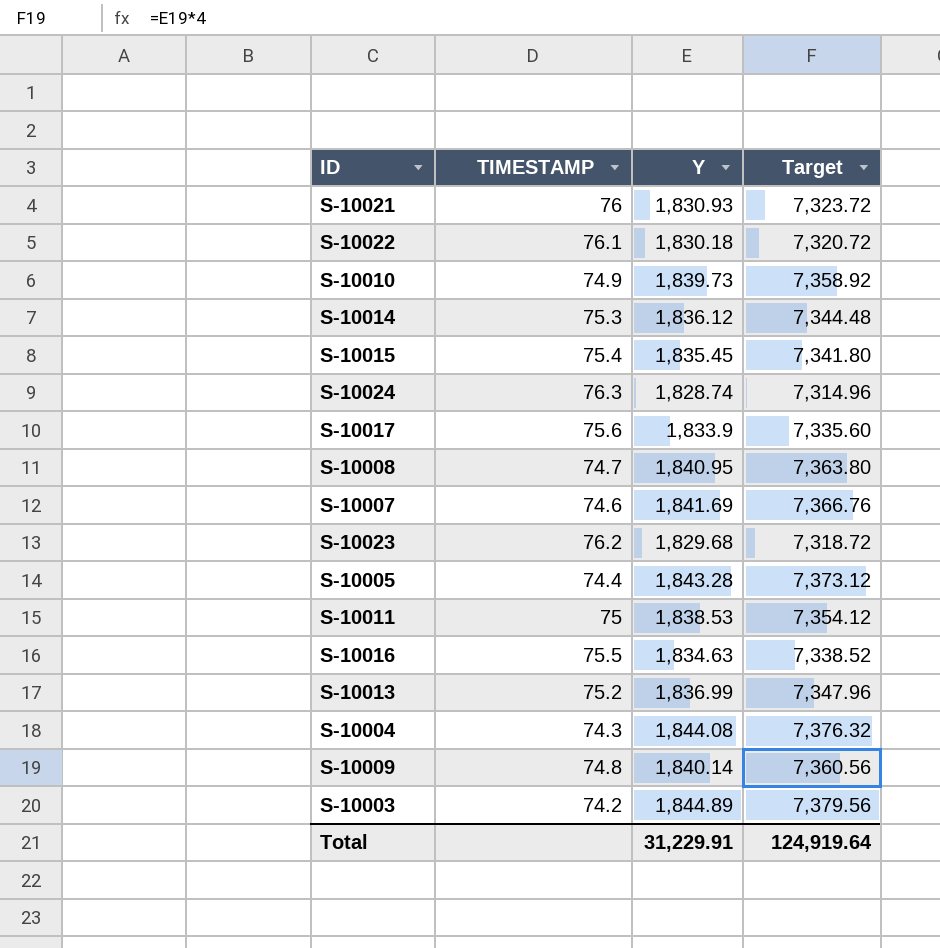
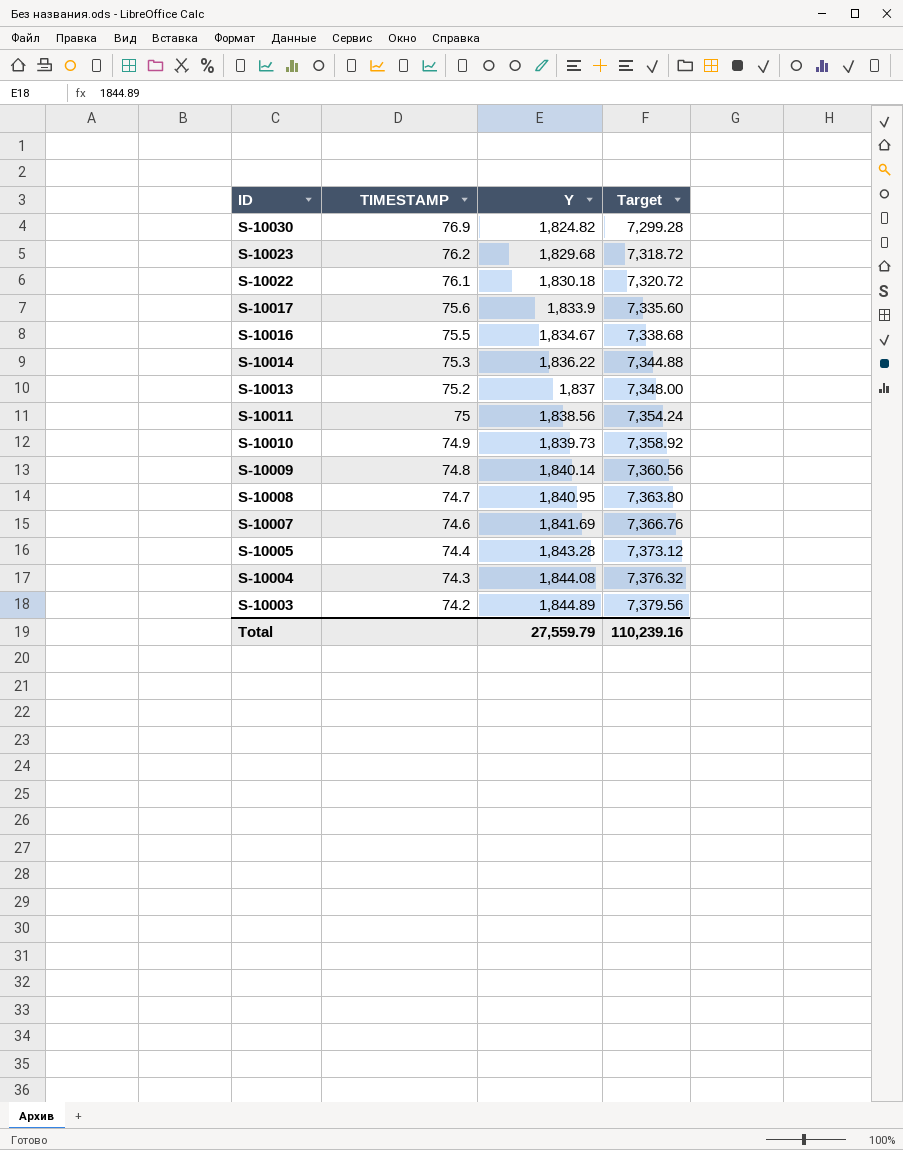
row order: none -> ID descending
row S-10021: 76 | 1,830.93 | 7,323.72 -> none
row S-10015: 75.4 | 1,835.45 | 7,341.80 -> none
row S-10024: 76.3 | 1,828.74 | 7,314.96 -> none
row S-10030: none -> 76.9 | 1,824.82 | 7,299.28
S-10016 | Y: 1,834.63 -> 1,834.67
S-10016 | Target: 7,338.52 -> 7,338.68
S-10014 | Y: 1,836.12 -> 1,836.22
S-10014 | Target: 7,344.48 -> 7,344.88
S-10013 | Y: 1,836.99 -> 1,837
S-10013 | Target: 7,347.96 -> 7,348.00
S-10011 | Y: 1,838.53 -> 1,838.56
S-10011 | Target: 7,354.12 -> 7,354.24
Total | Y: 31,229.91 -> 27,559.79
Total | Target: 124,919.64 -> 110,239.16

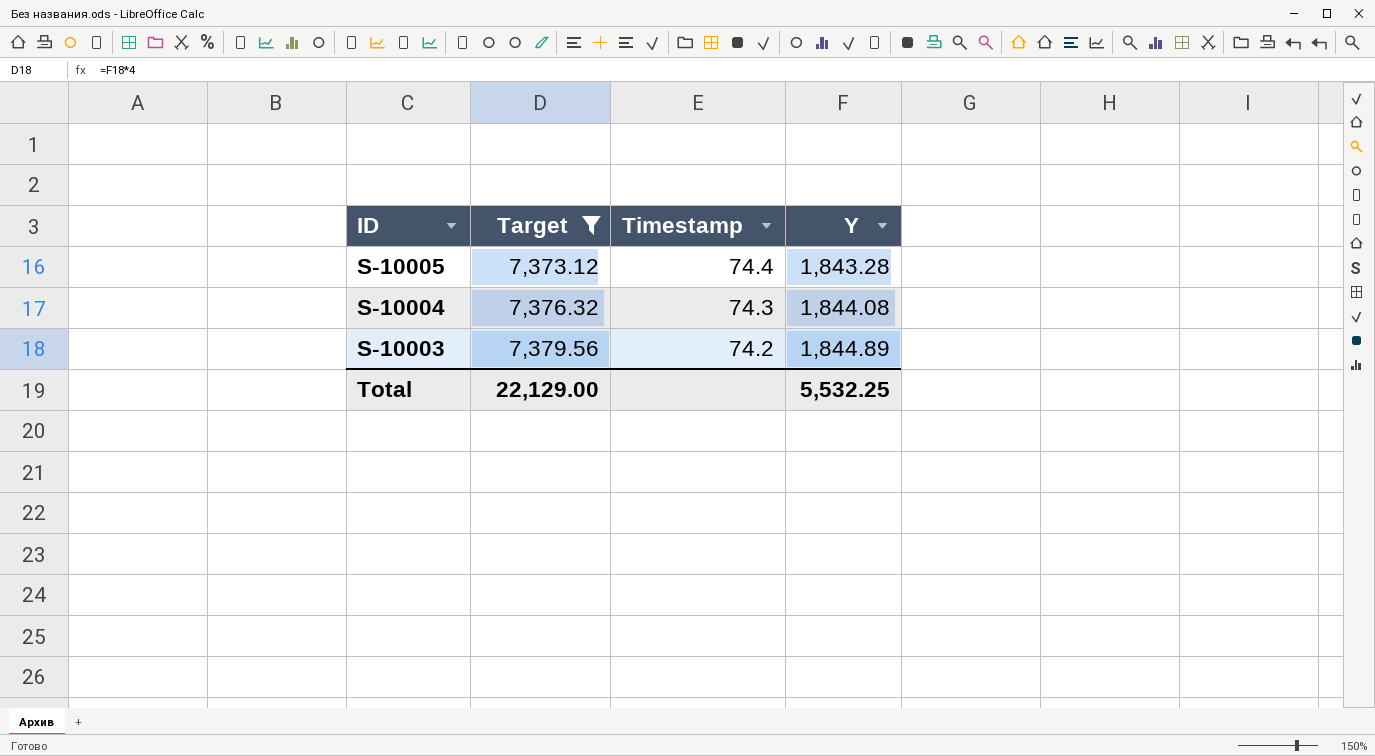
filter: none -> Target >= 7,373.12
column Target | position: 4 -> 2
column name: TIMESTAMP -> Timestamp
Total | Target: 110,239.16 -> 22,129.00
Total | Y: 27,559.79 -> 5,532.25

